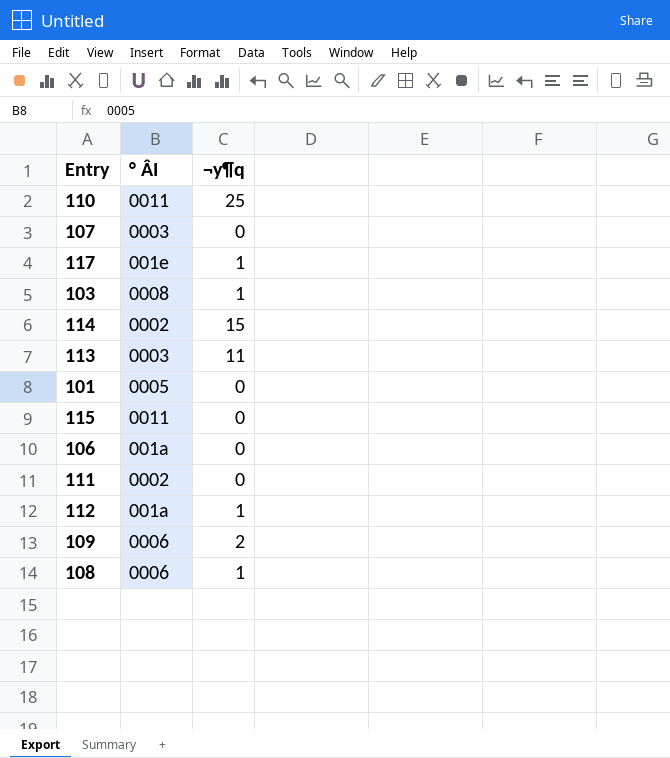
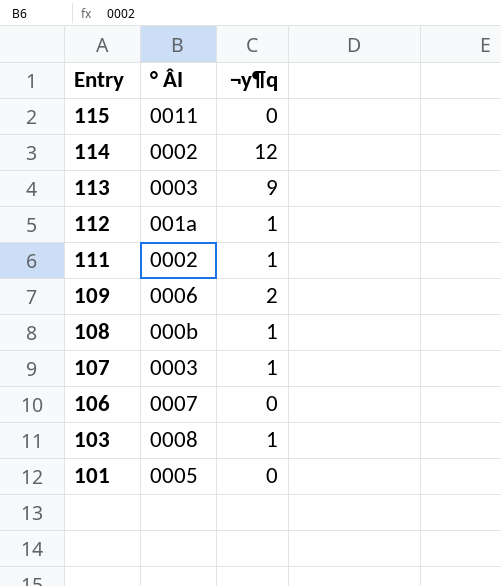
row order: none -> Entry descending
row 110: 0011 | 25 -> none
row 117: 001e | 1 -> none
114 | ¬y¶q: 15 -> 12
113 | ¬y¶q: 11 -> 9
111 | ¬y¶q: 0 -> 1
108 | ° ÂI: 0006 -> 000b
107 | ¬y¶q: 0 -> 1
106 | ° ÂI: 001a -> 0007

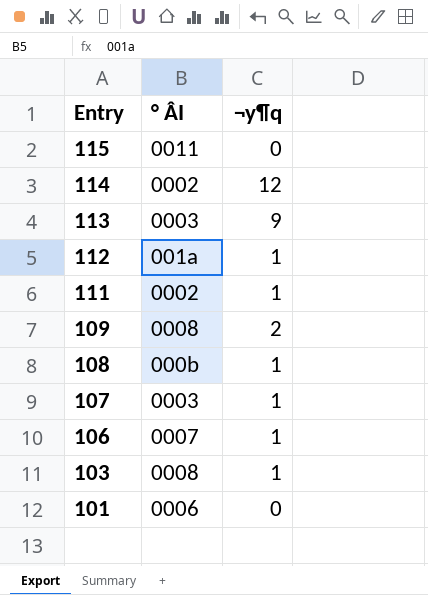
109 | ° ÂI: 0006 -> 0008
106 | ¬y¶q: 0 -> 1
101 | ° ÂI: 0005 -> 0006

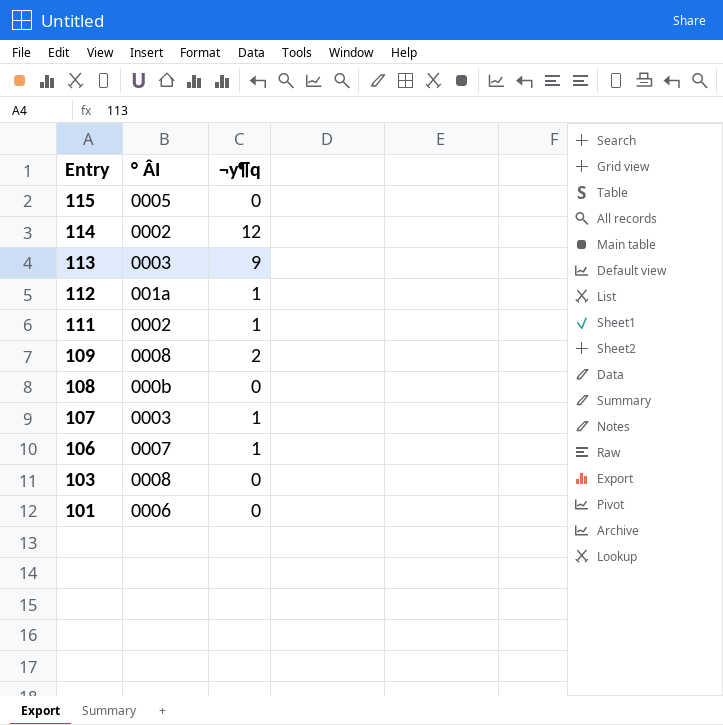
115 | ° ÂI: 0011 -> 0005
108 | ¬y¶q: 1 -> 0
103 | ¬y¶q: 1 -> 0

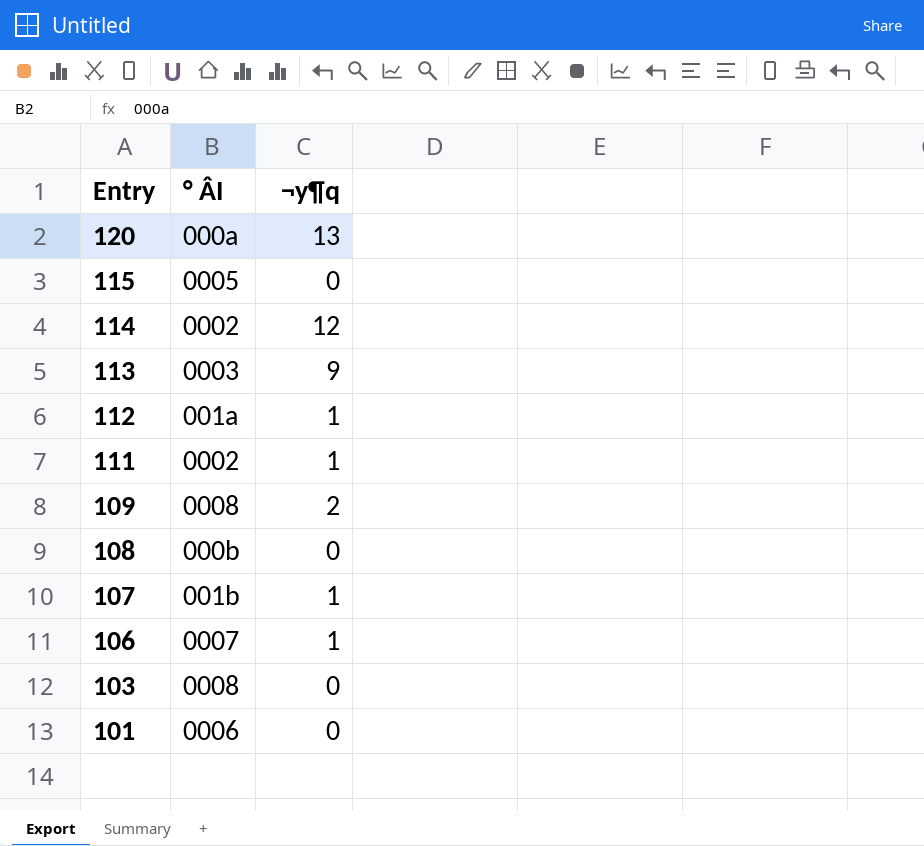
row 120: none -> 000a | 13
107 | ° ÂI: 0003 -> 001b

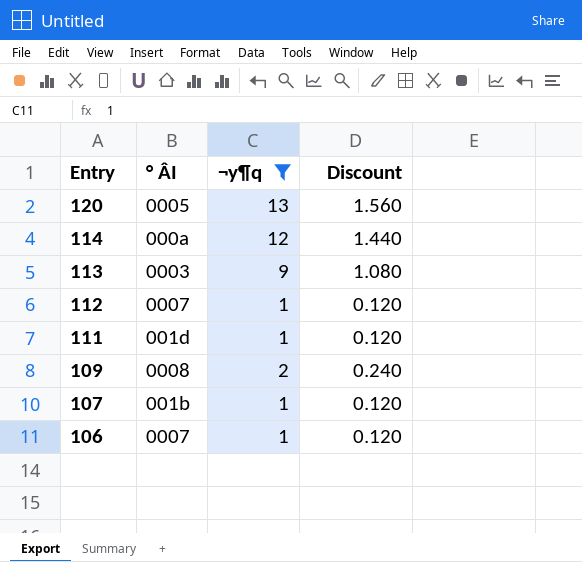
filter: none -> ¬y¶q != 0
column Discount | formula: none -> [¬y¶q] * 0.12
120 | ° ÂI: 000a -> 0005
114 | ° ÂI: 0002 -> 000a
112 | ° ÂI: 001a -> 0007
111 | ° ÂI: 0002 -> 001d

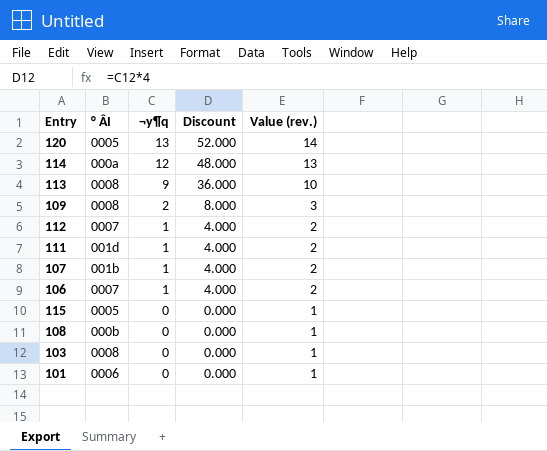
filter: ¬y¶q != 0 -> none
row order: Entry descending -> ¬y¶q descending
column Discount | formula: [¬y¶q] * 0.12 -> [¬y¶q] * 4
column Value (rev.) | formula: none -> [¬y¶q] + 1
113 | ° ÂI: 0003 -> 0008

